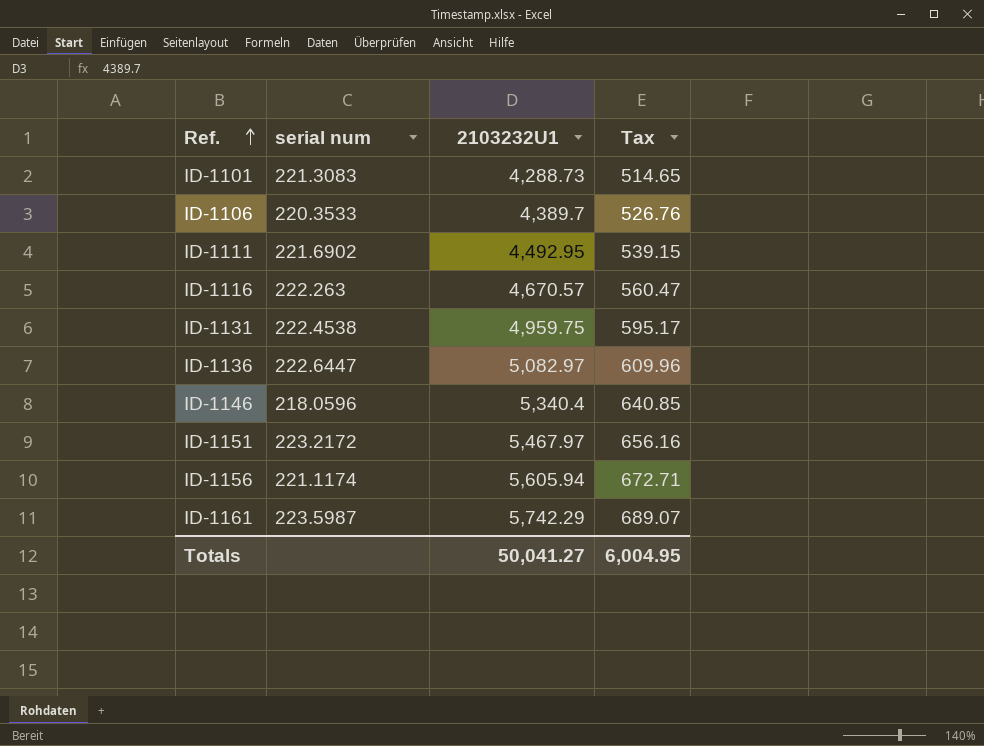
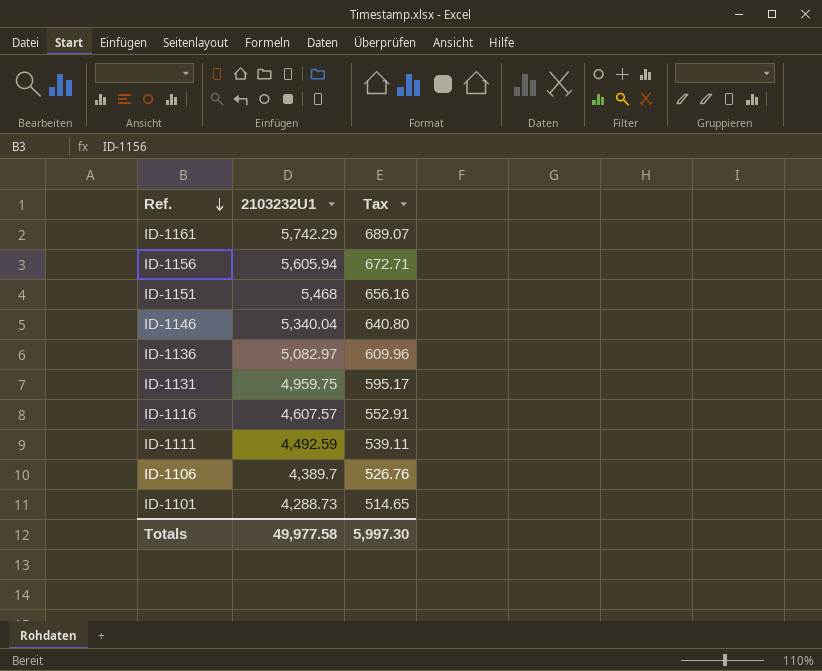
row order: Ref. ascending -> Ref. descending
column serial num | position: 2 -> none
ID-1151 | 2103232U1: 5,467.97 -> 5,468
ID-1146 | 2103232U1: 5,340.4 -> 5,340.04
ID-1146 | Tax: 640.85 -> 640.80
ID-1116 | 2103232U1: 4,670.57 -> 4,607.57
ID-1116 | Tax: 560.47 -> 552.91
ID-1111 | 2103232U1: 4,492.95 -> 4,492.59
ID-1111 | Tax: 539.15 -> 539.11
Totals | 2103232U1: 50,041.27 -> 49,977.58
Totals | Tax: 6,004.95 -> 5,997.30

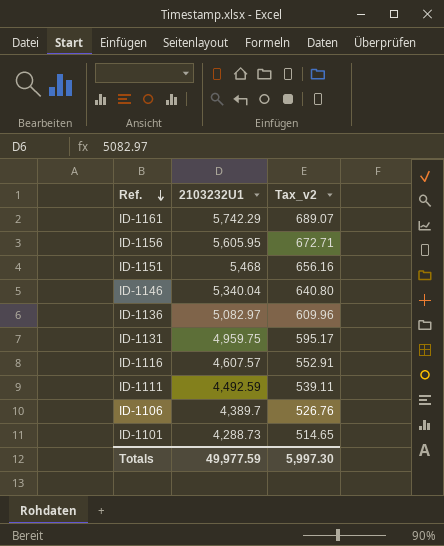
column name: Tax -> Tax_v2
ID-1156 | 2103232U1: 5,605.94 -> 5,605.95
Totals | 2103232U1: 49,977.58 -> 49,977.59

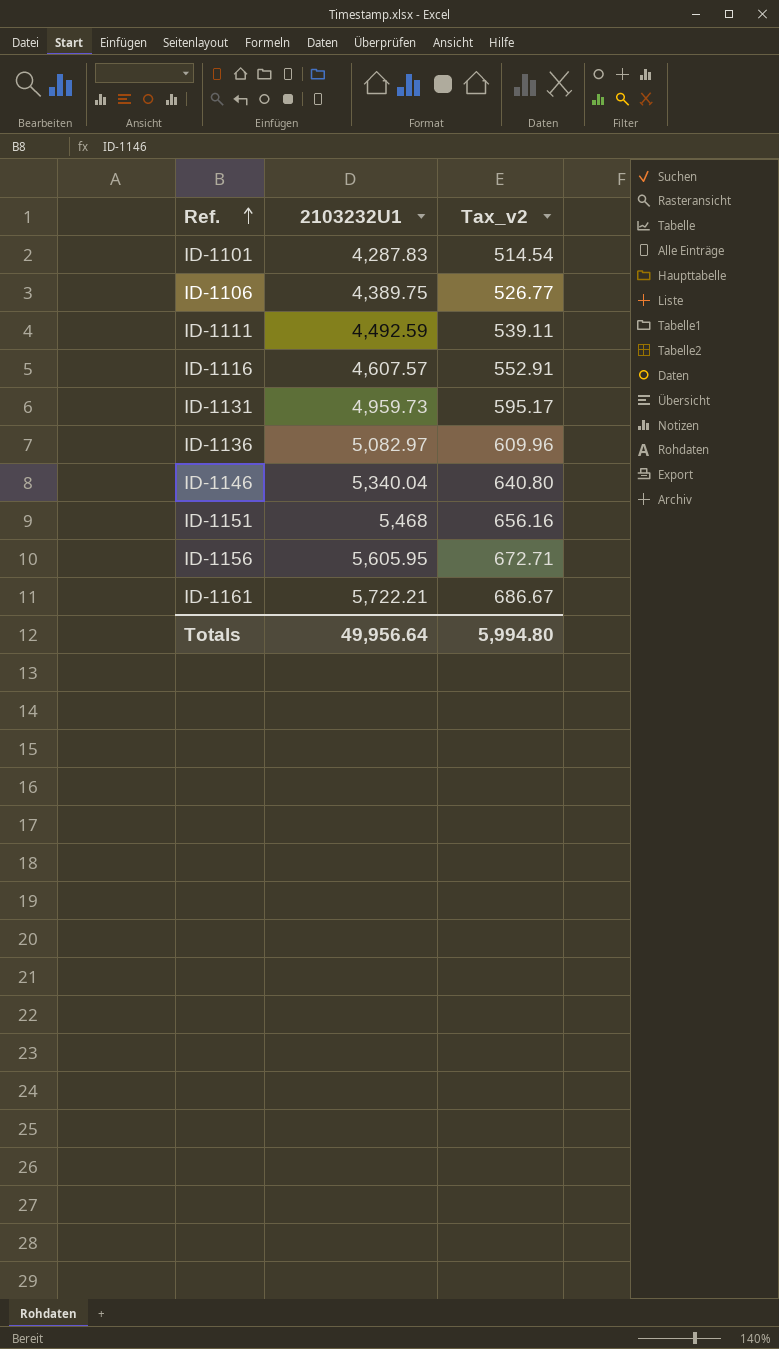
row order: Ref. descending -> Ref. ascending
ID-1101 | 2103232U1: 4,288.73 -> 4,287.83
ID-1101 | Tax_v2: 514.65 -> 514.54
ID-1106 | 2103232U1: 4,389.7 -> 4,389.75
ID-1106 | Tax_v2: 526.76 -> 526.77
ID-1131 | 2103232U1: 4,959.75 -> 4,959.73
ID-1161 | 2103232U1: 5,742.29 -> 5,722.21
ID-1161 | Tax_v2: 689.07 -> 686.67
Totals | 2103232U1: 49,977.59 -> 49,956.64
Totals | Tax_v2: 5,997.30 -> 5,994.80

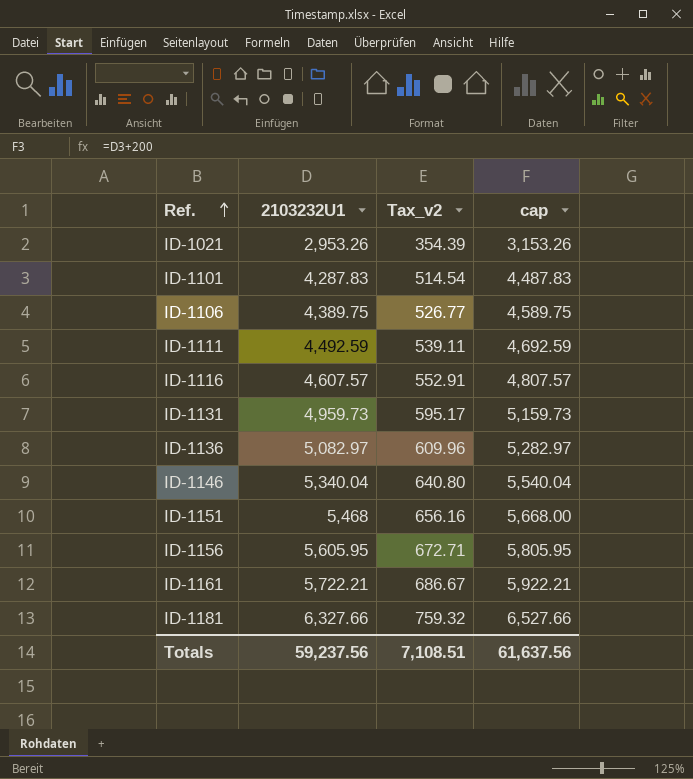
column cap | formula: none -> [2103232U1] + 200
row ID-1021: none -> 2,953.26 | 354.39 | 3,153.26
row ID-1181: none -> 6,327.66 | 759.32 | 6,527.66
Totals | 2103232U1: 49,956.64 -> 59,237.56
Totals | Tax_v2: 5,994.80 -> 7,108.51

